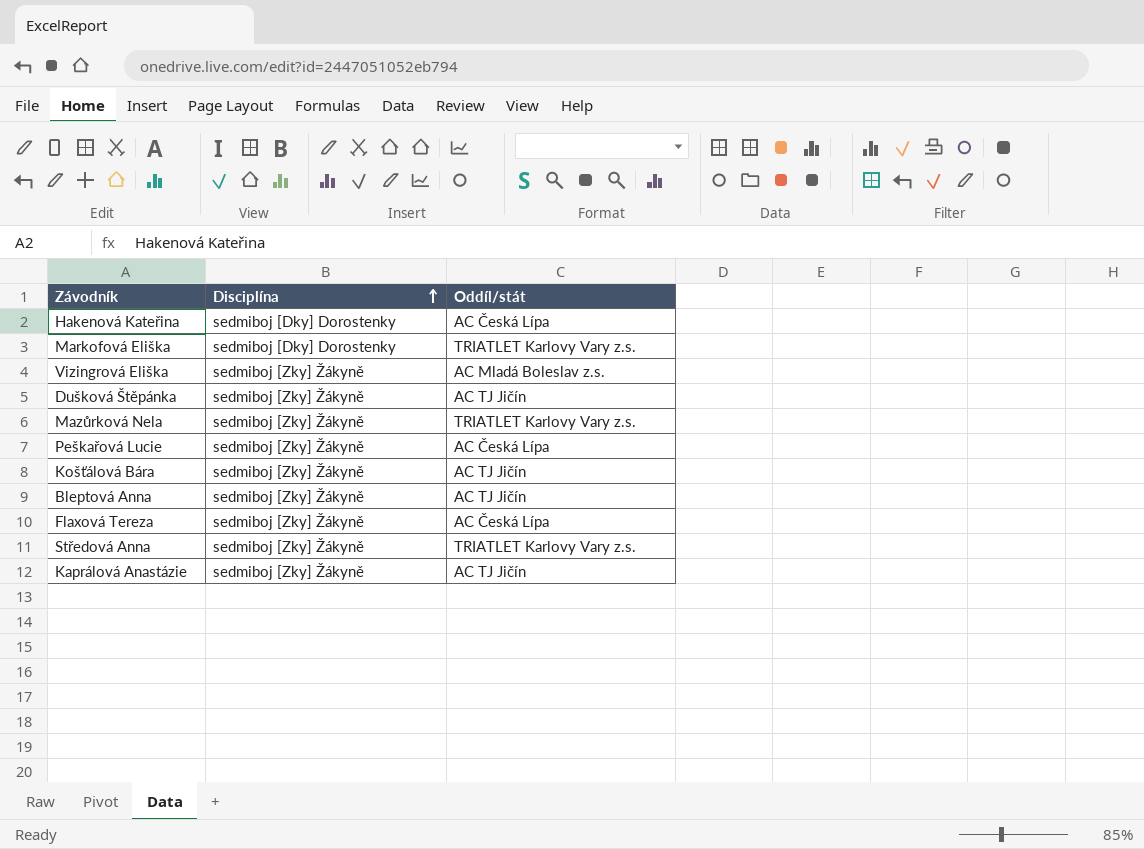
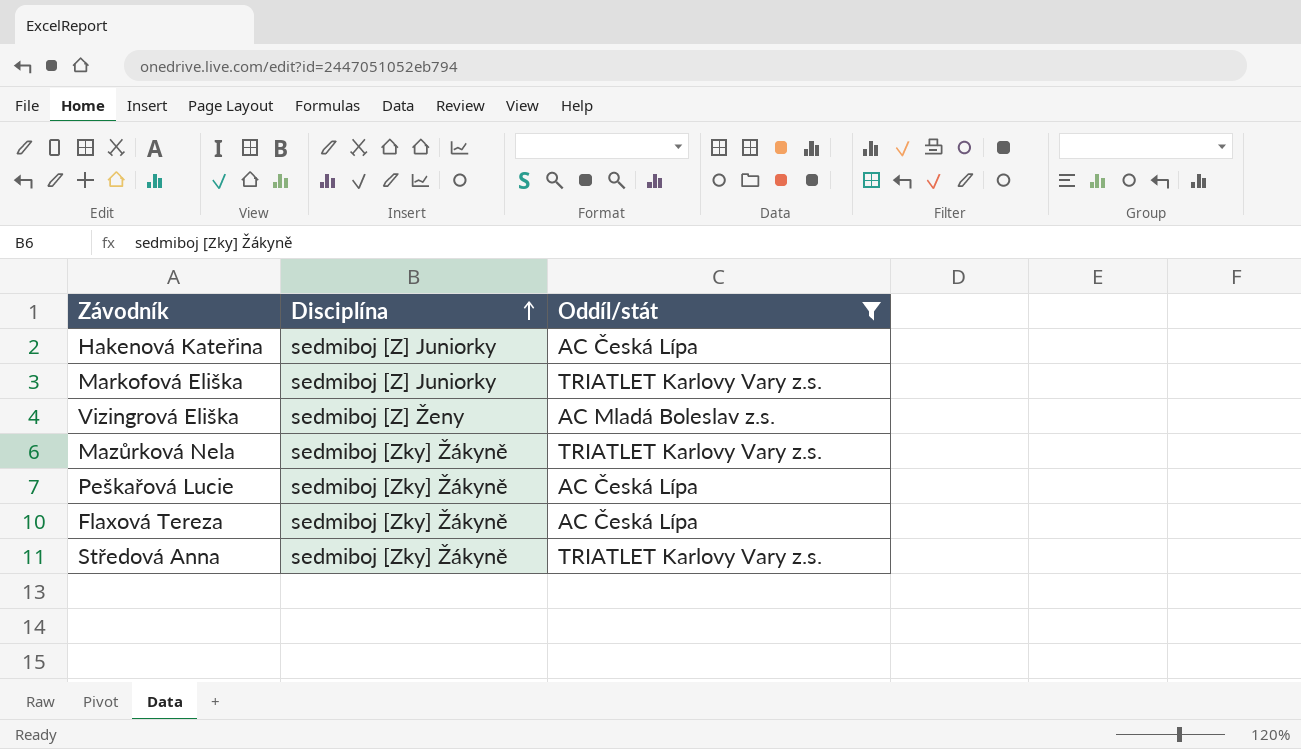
filter: none -> Oddíl/stát != AC TJ Jičín
Hakenová Kateřina | Disciplína: sedmiboj [Dky] Dorostenky -> sedmiboj [Z] Juniorky
Markofová Eliška | Disciplína: sedmiboj [Dky] Dorostenky -> sedmiboj [Z] Juniorky
Vizingrová Eliška | Disciplína: sedmiboj [Zky] Žákyně -> sedmiboj [Z] Ženy

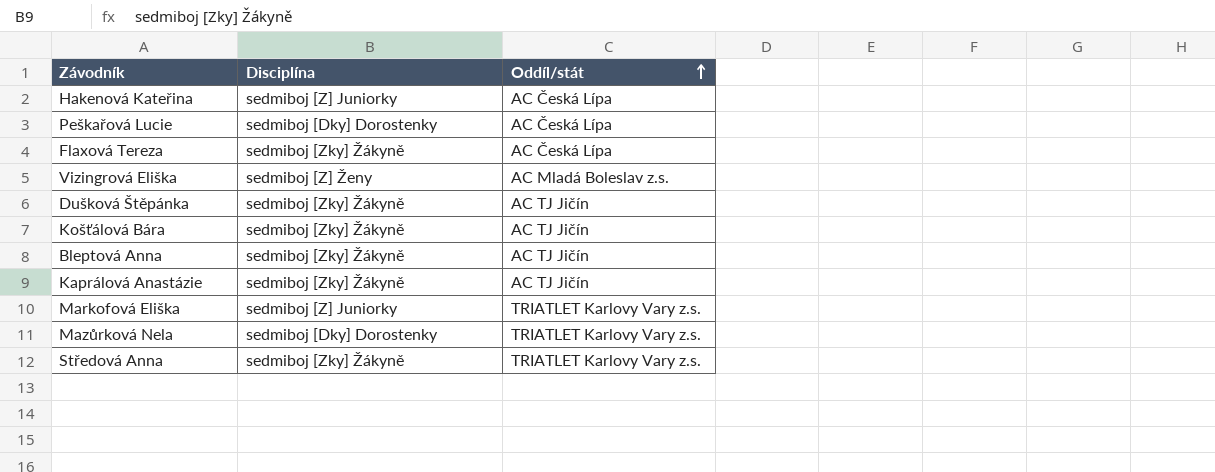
filter: Oddíl/stát != AC TJ Jičín -> none
row order: Disciplína ascending -> Oddíl/stát ascending
Peškařová Lucie | Disciplína: sedmiboj [Zky] Žákyně -> sedmiboj [Dky] Dorostenky
Mazůrková Nela | Disciplína: sedmiboj [Zky] Žákyně -> sedmiboj [Dky] Dorostenky

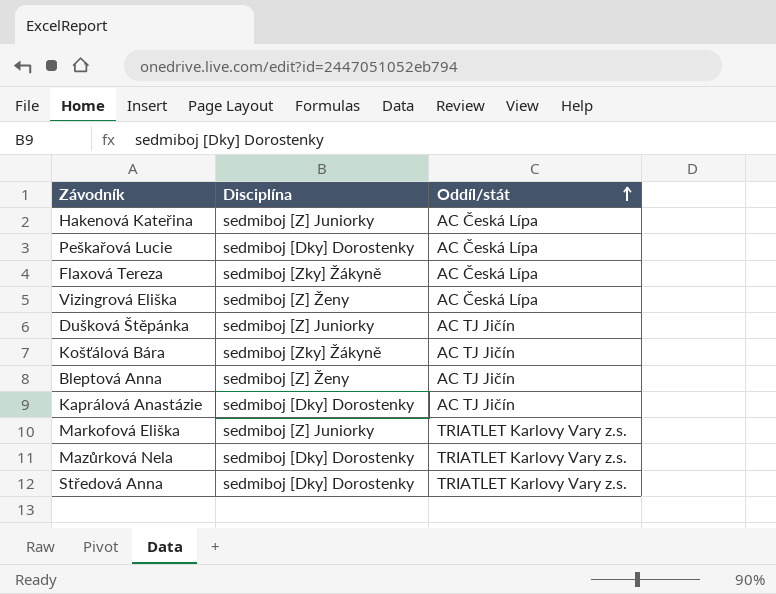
Vizingrová Eliška | Oddíl/stát: AC Mladá Boleslav z.s. -> AC Česká Lípa
Dušková Štěpánka | Disciplína: sedmiboj [Zky] Žákyně -> sedmiboj [Z] Juniorky
Bleptová Anna | Disciplína: sedmiboj [Zky] Žákyně -> sedmiboj [Z] Ženy
Kaprálová Anastázie | Disciplína: sedmiboj [Zky] Žákyně -> sedmiboj [Dky] Dorostenky
Středová Anna | Disciplína: sedmiboj [Zky] Žákyně -> sedmiboj [Dky] Dorostenky

